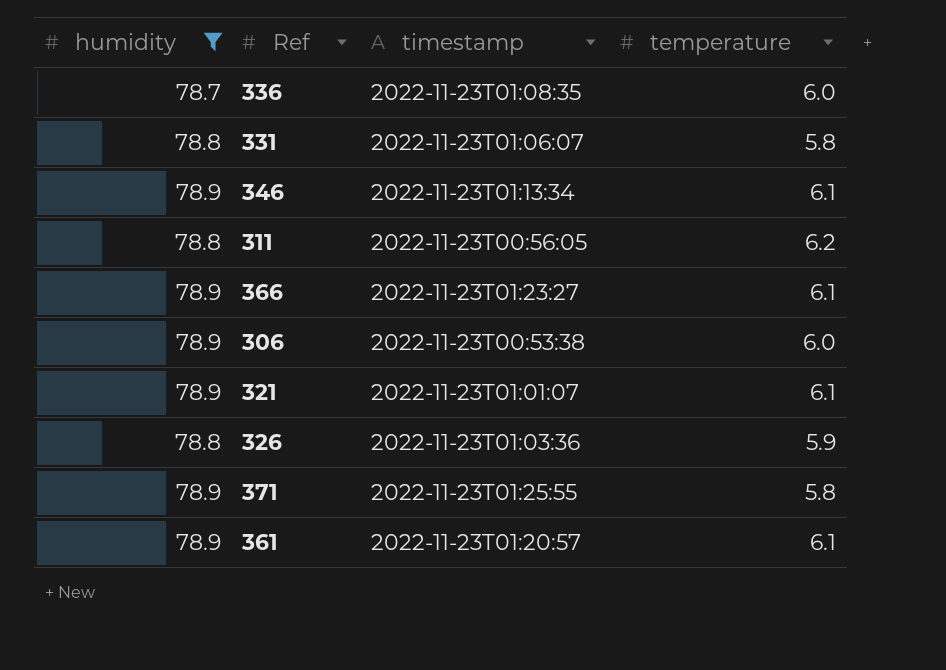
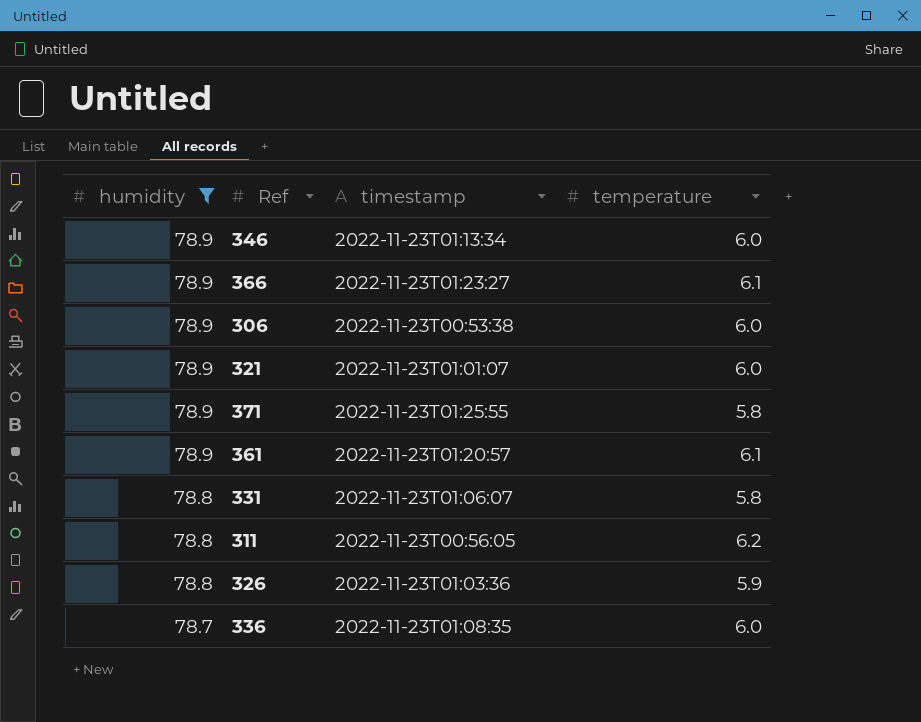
row order: none -> humidity descending
346 | temperature: 6.1 -> 6.0
321 | temperature: 6.1 -> 6.0

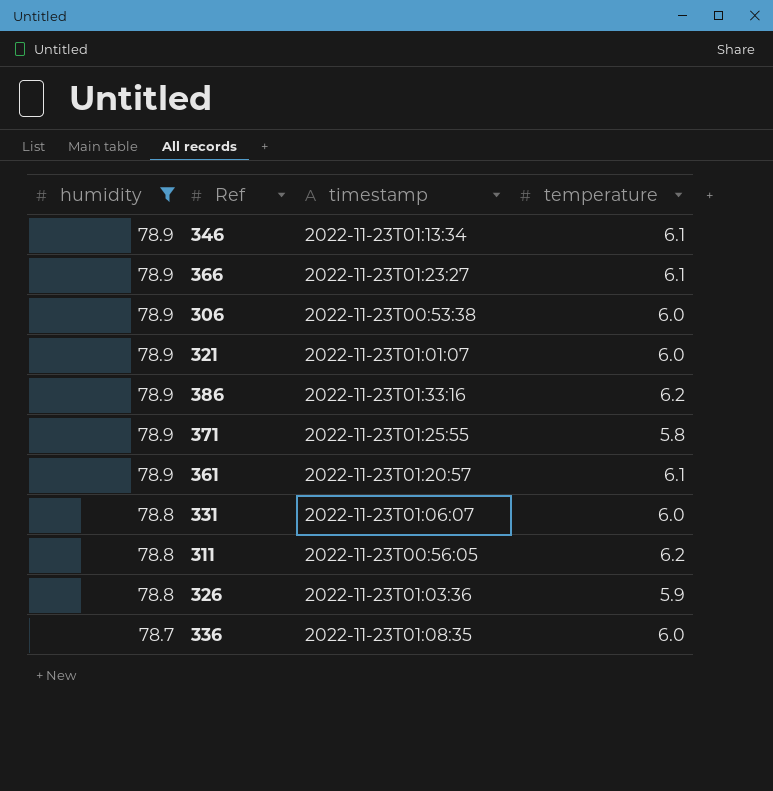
346 | temperature: 6.0 -> 6.1
row 386: none -> 78.9 | 2022-11-23T01:33:16 | 6.2
331 | temperature: 5.8 -> 6.0

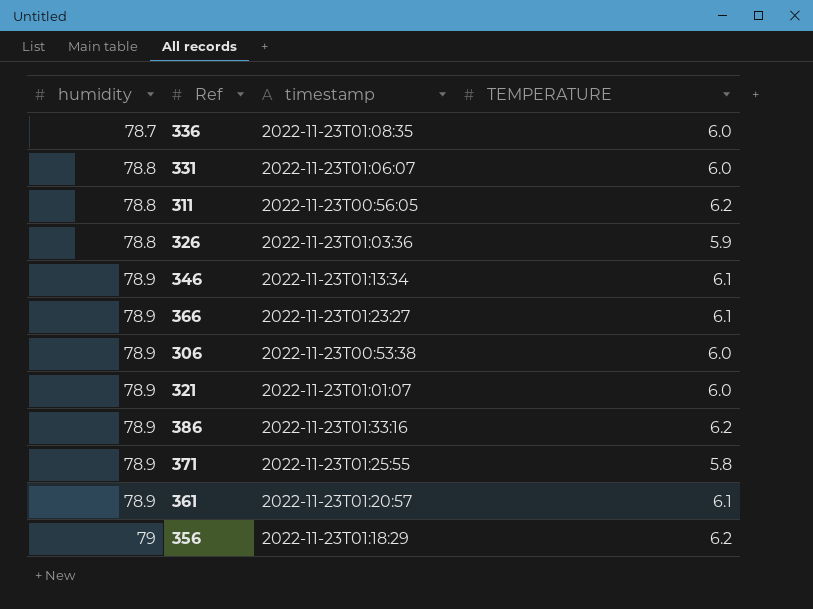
filter: humidity != 79 -> none
row order: humidity descending -> humidity ascending
column name: temperature -> TEMPERATURE

